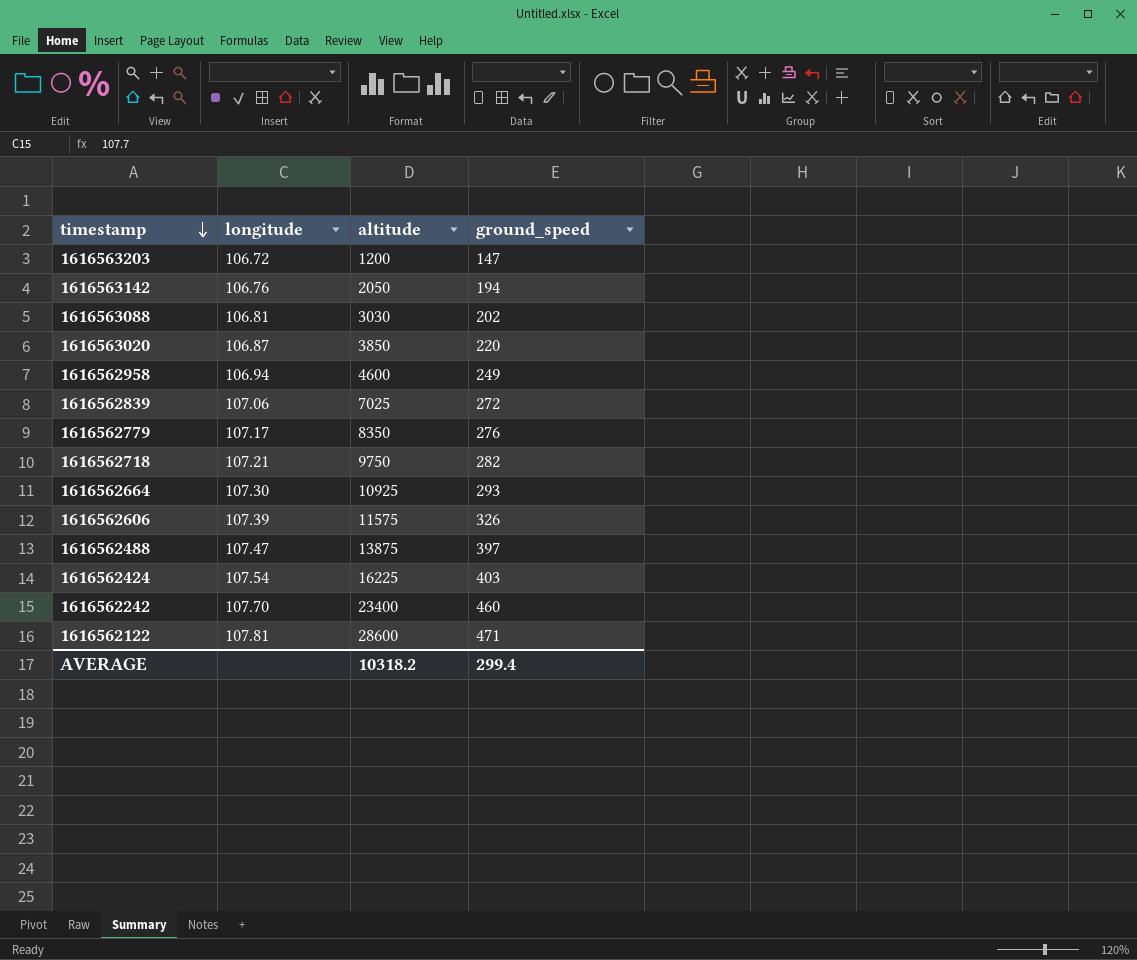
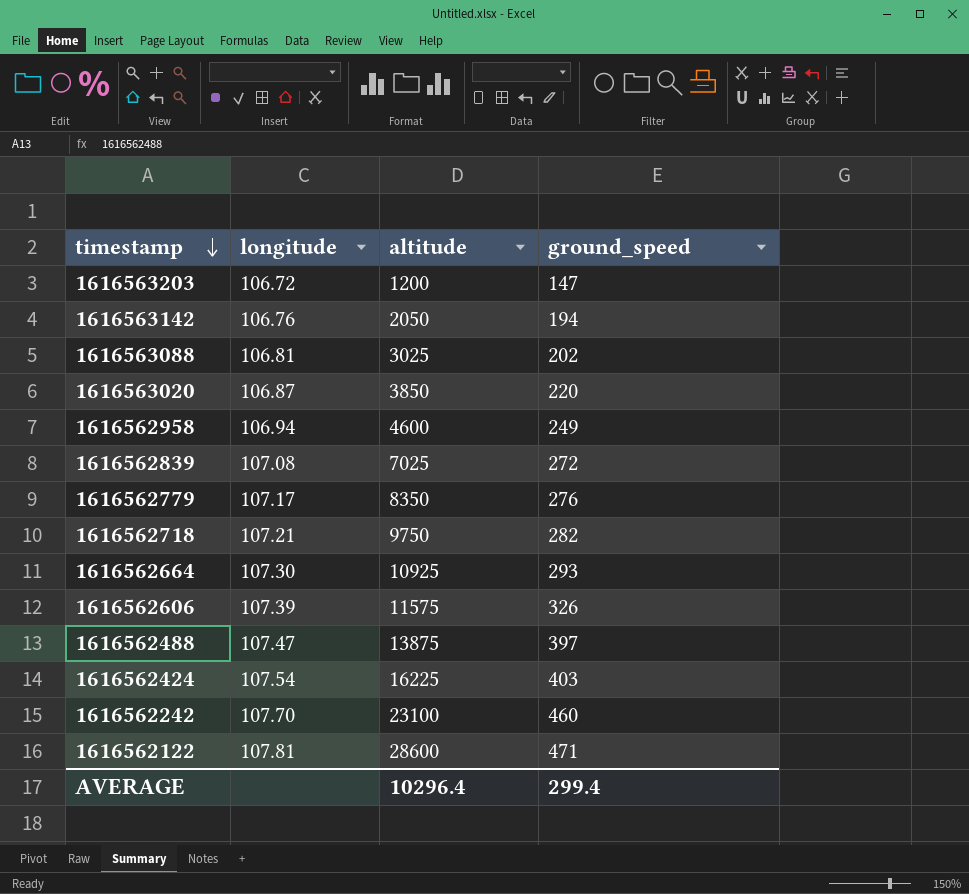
1616563088 | altitude: 3030 -> 3025
1616562839 | longitude: 107.06 -> 107.08
1616562242 | altitude: 23400 -> 23100
AVERAGE | altitude: 10318.2 -> 10296.4

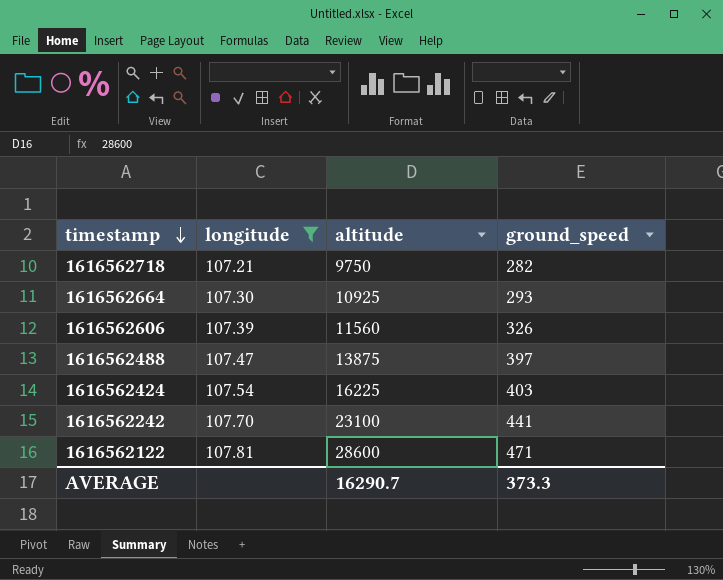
filter: none -> longitude >= 107.21
1616562606 | altitude: 11575 -> 11560
1616562242 | ground_speed: 460 -> 441
AVERAGE | altitude: 10296.4 -> 16290.7
AVERAGE | ground_speed: 299.4 -> 373.3

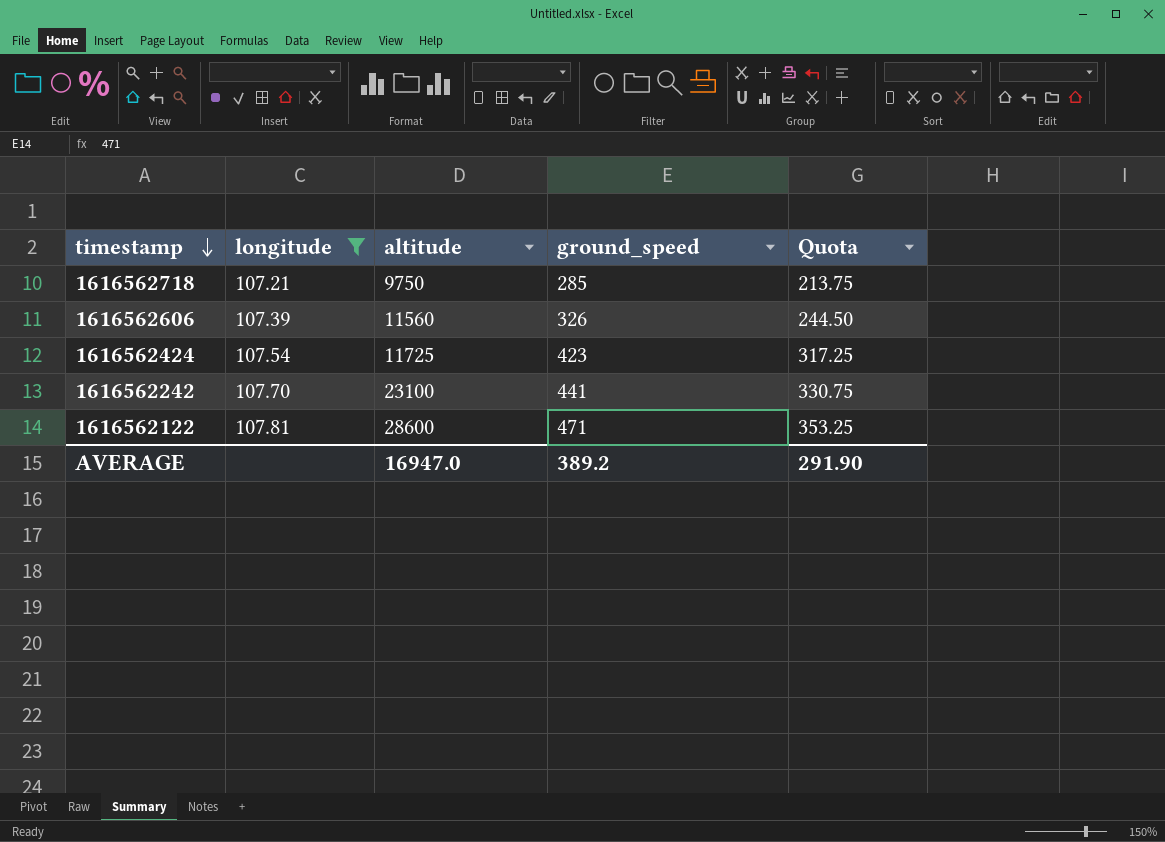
column Quota | formula: none -> [ground_speed] * 0.75
row 1616562664: 107.30 | 10925 | 293 -> none
row 1616562488: 107.47 | 13875 | 397 -> none
1616562718 | ground_speed: 282 -> 285
1616562424 | altitude: 16225 -> 11725
1616562424 | ground_speed: 403 -> 423
AVERAGE | altitude: 16290.7 -> 16947.0
AVERAGE | ground_speed: 373.3 -> 389.2

